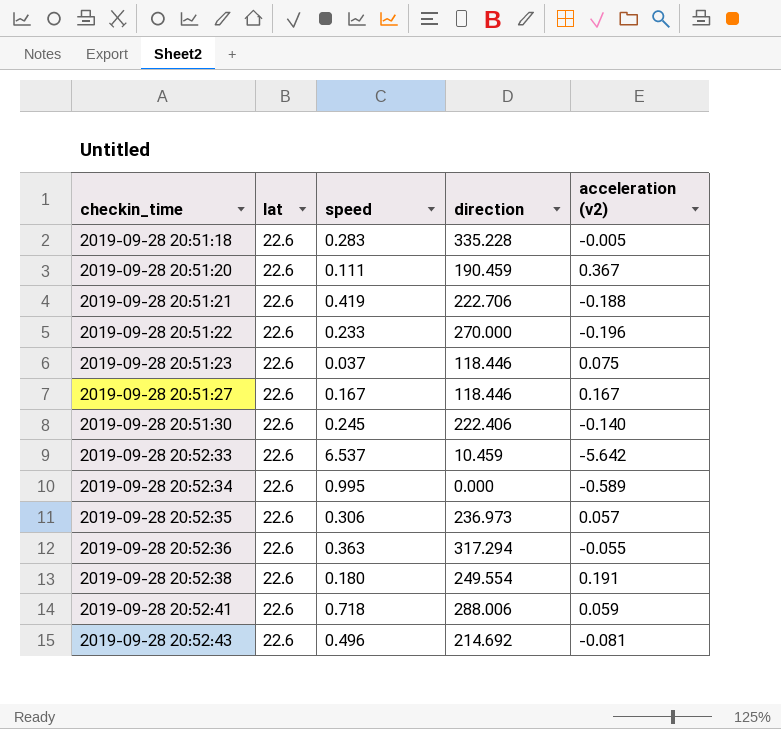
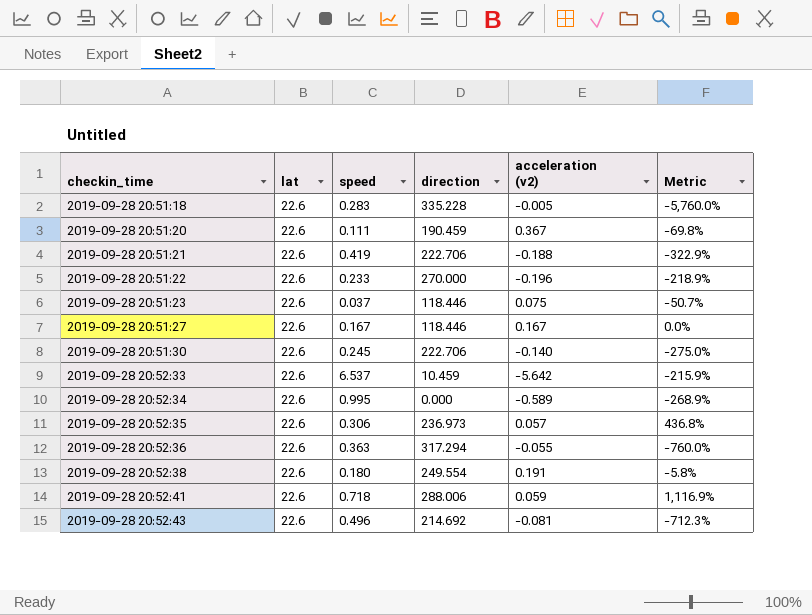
column Metric | formula: none -> ([speed] - [acceleration (v2)]) / [acceleration (v2)]
2019-09-28 20:51:30 | direction: 222.406 -> 222.706

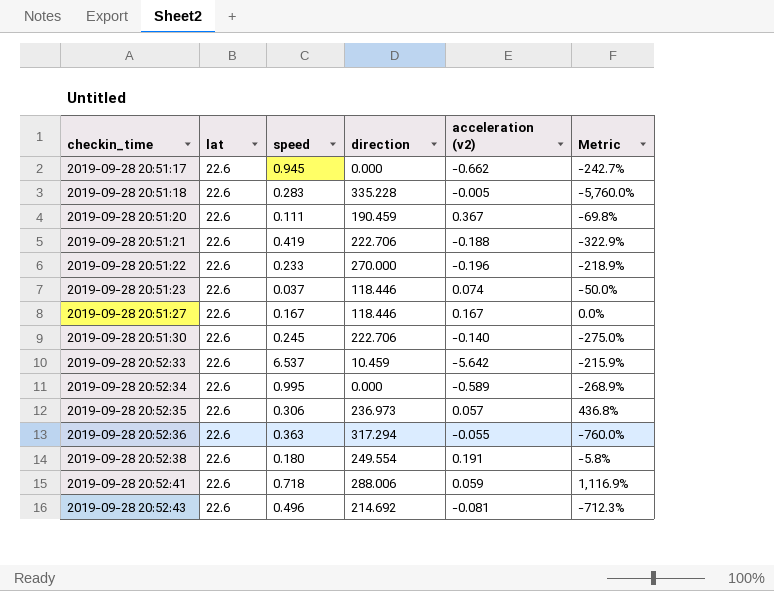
row 2019-09-28 20:51:17: none -> 22.6 | 0.945 | 0.000 | -0.662 | -242.7%
2019-09-28 20:51:23 | acceleration (v2): 0.075 -> 0.074
2019-09-28 20:51:23 | Metric: -50.7% -> -50.0%

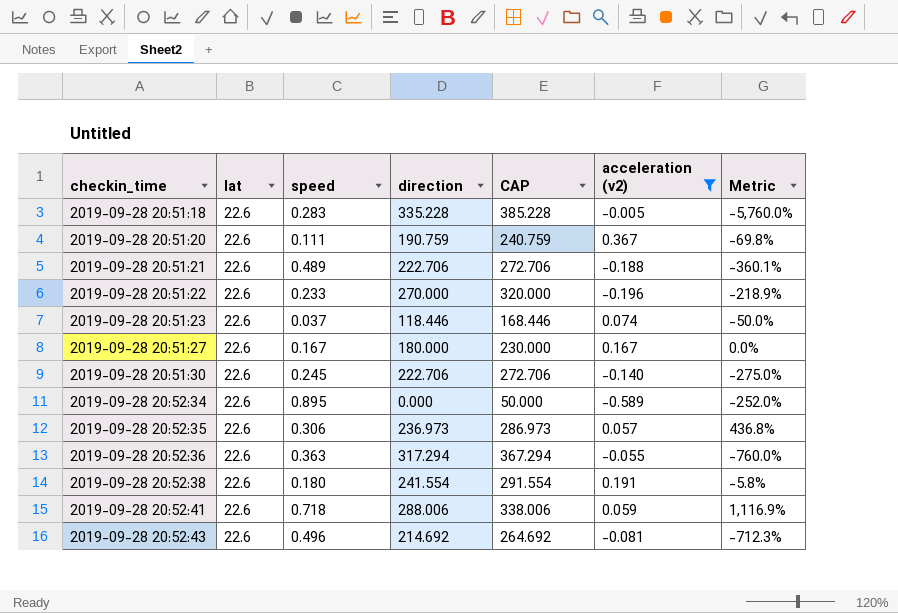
filter: none -> acceleration (v2) >= -0.589
column CAP | formula: none -> [direction] + 50
2019-09-28 20:51:20 | direction: 190.459 -> 190.759
2019-09-28 20:51:21 | speed: 0.419 -> 0.489
2019-09-28 20:51:21 | Metric: -322.9% -> -360.1%
2019-09-28 20:51:27 | direction: 118.446 -> 180.000
2019-09-28 20:52:34 | speed: 0.995 -> 0.895
2019-09-28 20:52:34 | Metric: -268.9% -> -252.0%
2019-09-28 20:52:38 | direction: 249.554 -> 241.554

